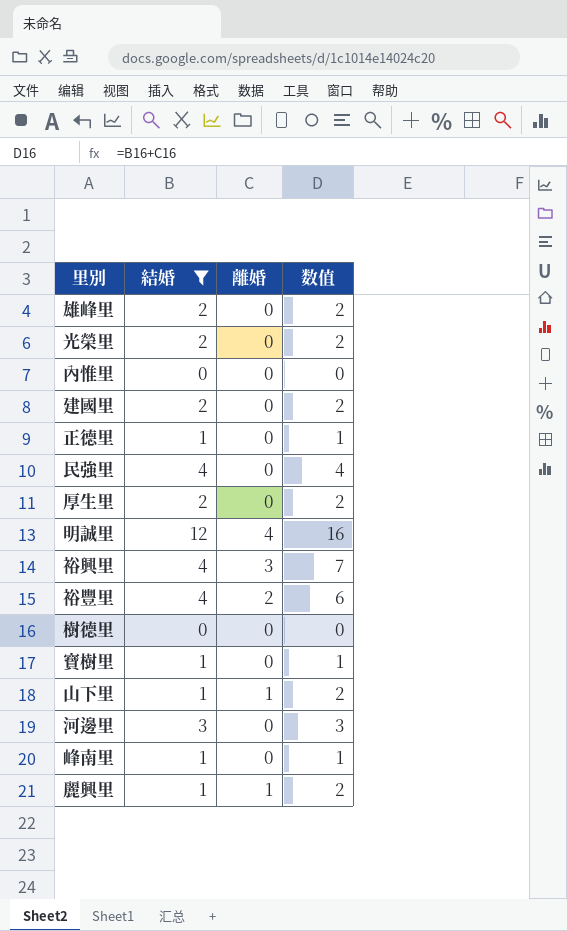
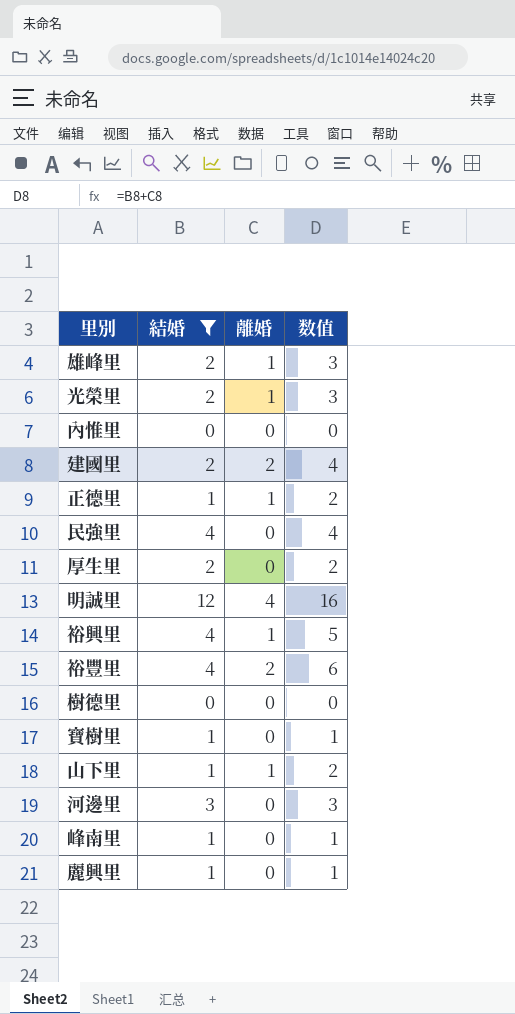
雄峰里 | 離婚: 0 -> 1
雄峰里 | 数值: 2 -> 3
光榮里 | 離婚: 0 -> 1
光榮里 | 数值: 2 -> 3
建國里 | 離婚: 0 -> 2
建國里 | 数值: 2 -> 4
正德里 | 離婚: 0 -> 1
正德里 | 数值: 1 -> 2
裕興里 | 離婚: 3 -> 1
裕興里 | 数值: 7 -> 5
麗興里 | 離婚: 1 -> 0
麗興里 | 数值: 2 -> 1

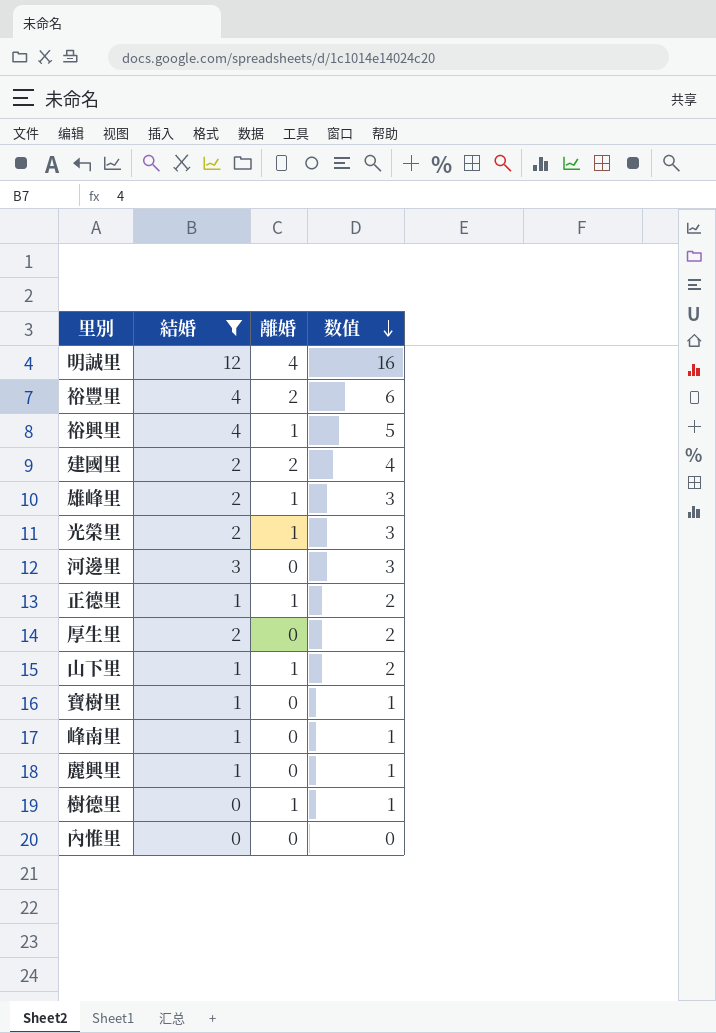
row order: none -> 数值 descending
row 民強里: 4 | 0 | 4 -> none
樹德里 | 離婚: 0 -> 1
樹德里 | 数值: 0 -> 1

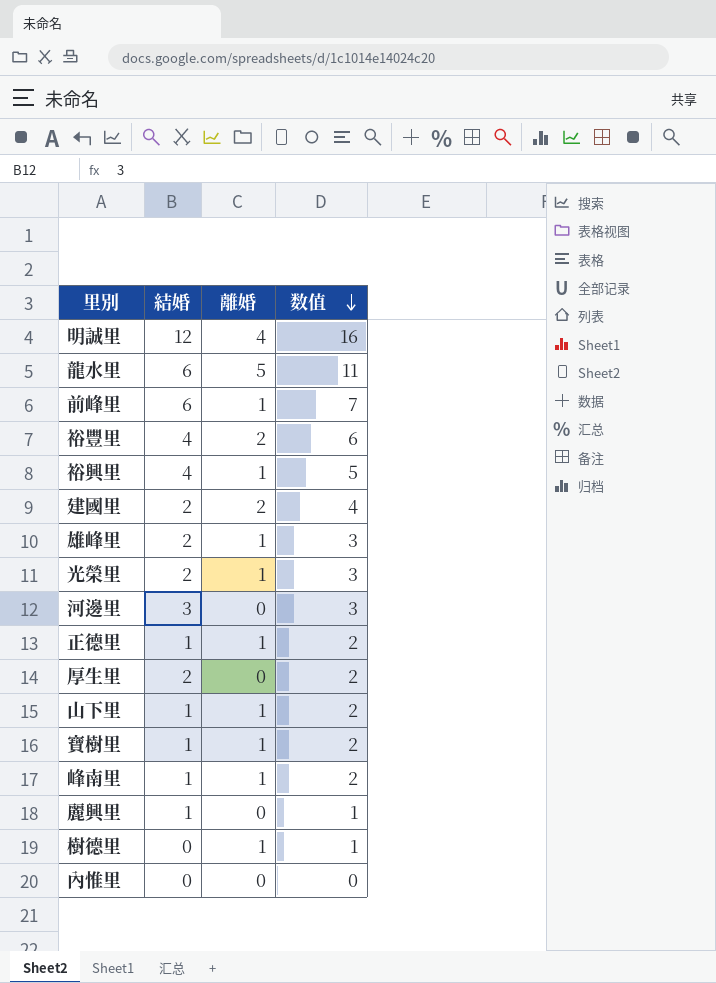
filter: 結婚 != 6 -> none
寶樹里 | 離婚: 0 -> 1
寶樹里 | 数值: 1 -> 2
峰南里 | 離婚: 0 -> 1
峰南里 | 数值: 1 -> 2

